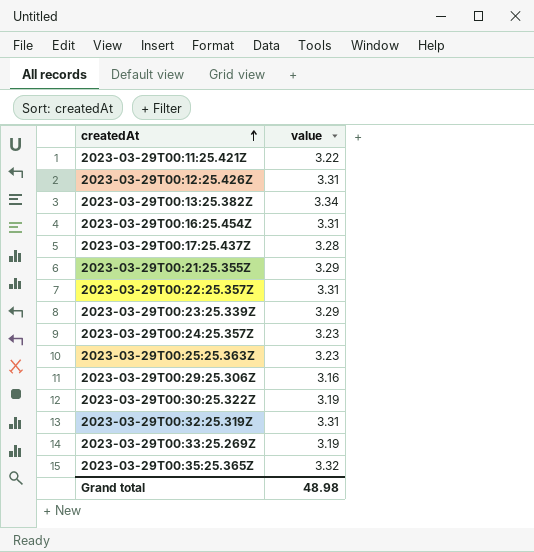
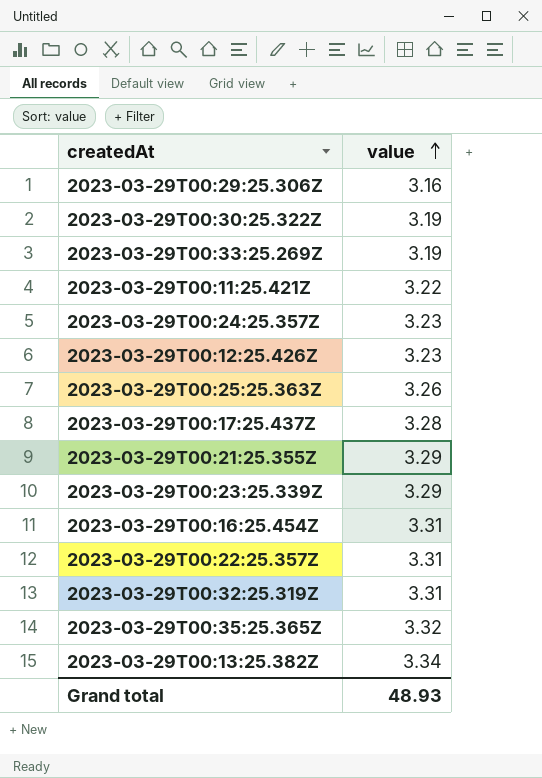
row order: createdAt ascending -> value ascending
2023-03-29T00:12:25.426Z | value: 3.31 -> 3.23
2023-03-29T00:25:25.363Z | value: 3.23 -> 3.26
Grand total | value: 48.98 -> 48.93

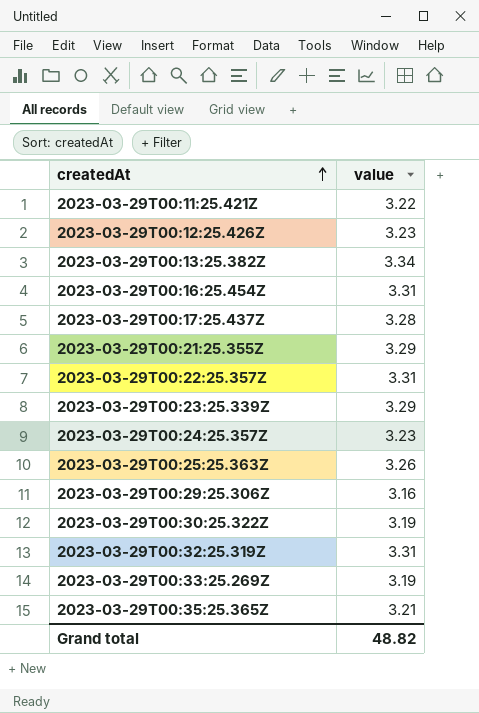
row order: value ascending -> createdAt ascending
2023-03-29T00:35:25.365Z | value: 3.32 -> 3.21
Grand total | value: 48.93 -> 48.82

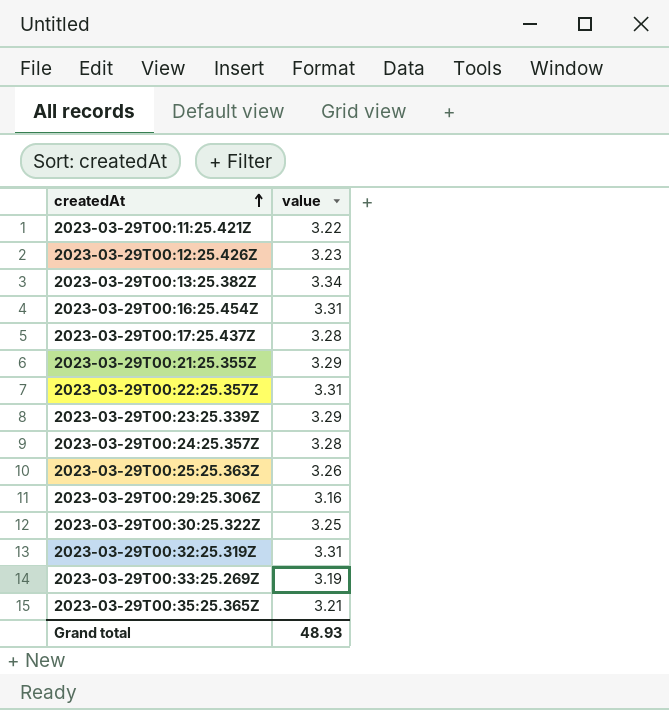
2023-03-29T00:24:25.357Z | value: 3.23 -> 3.28
2023-03-29T00:30:25.322Z | value: 3.19 -> 3.25
Grand total | value: 48.82 -> 48.93

